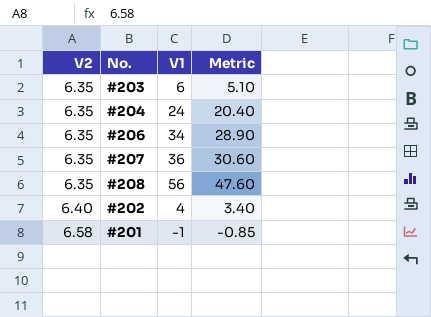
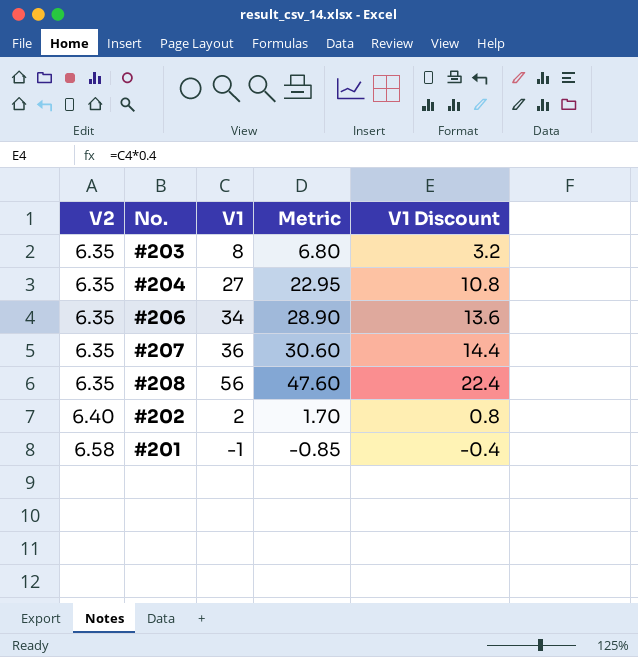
column V1 Discount | formula: none -> [V1] * 0.4
#203 | V1: 6 -> 8
#203 | Metric: 5.10 -> 6.80
#204 | V1: 24 -> 27
#204 | Metric: 20.40 -> 22.95
#202 | V1: 4 -> 2
#202 | Metric: 3.40 -> 1.70

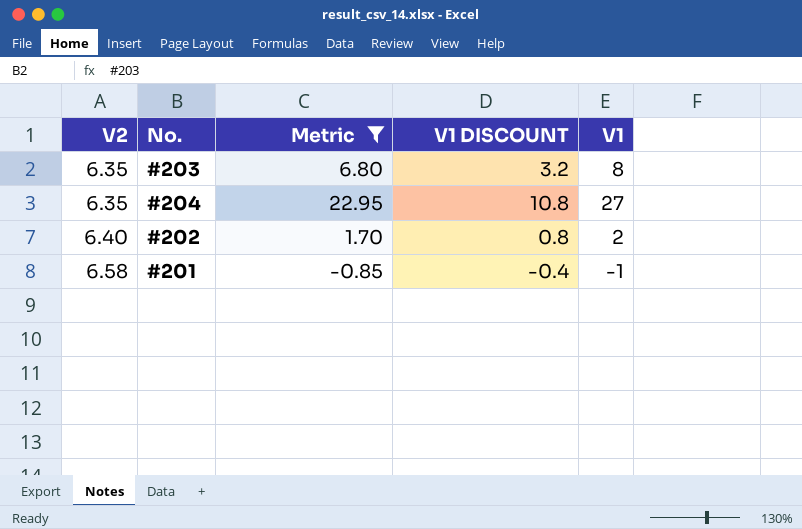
filter: none -> Metric <= 22.95
column name: V1 Discount -> V1 DISCOUNT
column V1 | position: 3 -> 5

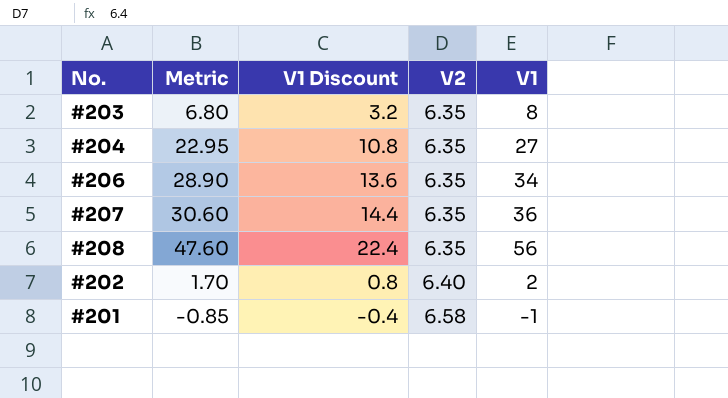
filter: Metric <= 22.95 -> none
column name: V1 DISCOUNT -> V1 Discount
column V2 | position: 1 -> 4

